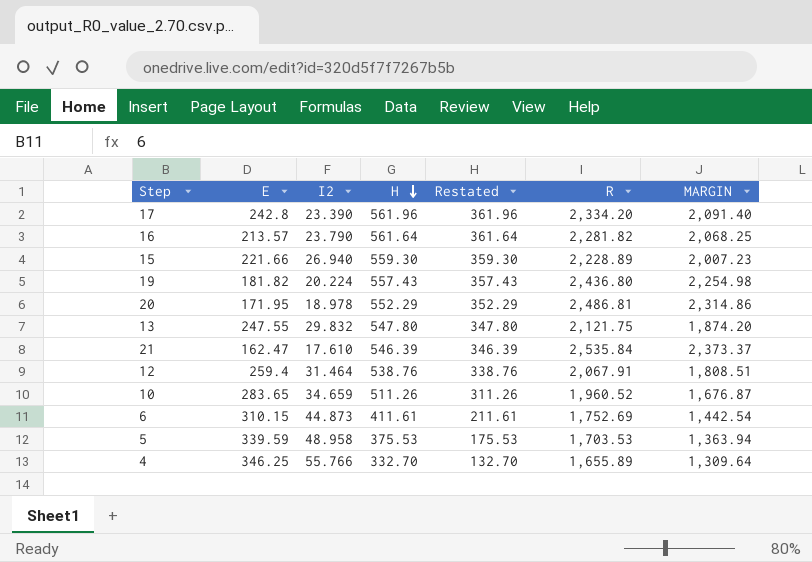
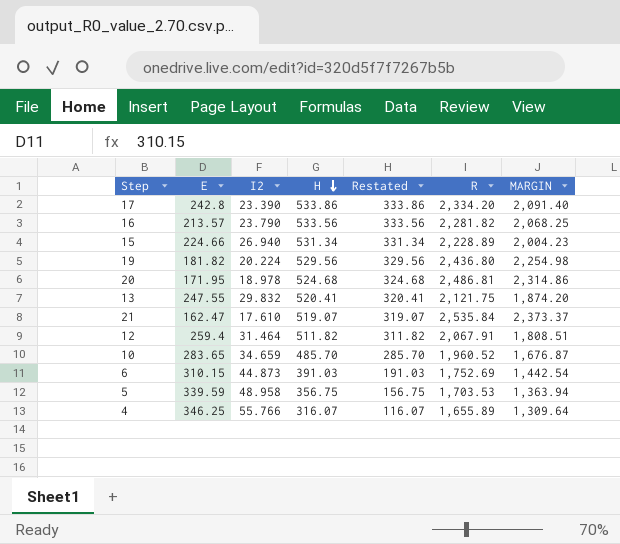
17 | H: 561.96 -> 533.86
17 | Restated: 361.96 -> 333.86
16 | H: 561.64 -> 533.56
16 | Restated: 361.64 -> 333.56
15 | E: 221.66 -> 224.66
15 | H: 559.30 -> 531.34
15 | Restated: 359.30 -> 331.34
15 | MARGIN: 2,007.23 -> 2,004.23
19 | H: 557.43 -> 529.56
19 | Restated: 357.43 -> 329.56
20 | H: 552.29 -> 524.68
20 | Restated: 352.29 -> 324.68
13 | H: 547.80 -> 520.41
13 | Restated: 347.80 -> 320.41
21 | H: 546.39 -> 519.07
21 | Restated: 346.39 -> 319.07
12 | H: 538.76 -> 511.82
12 | Restated: 338.76 -> 311.82
10 | H: 511.26 -> 485.70
10 | Restated: 311.26 -> 285.70
6 | H: 411.61 -> 391.03
6 | Restated: 211.61 -> 191.03
5 | H: 375.53 -> 356.75
5 | Restated: 175.53 -> 156.75
4 | H: 332.70 -> 316.07
4 | Restated: 132.70 -> 116.07

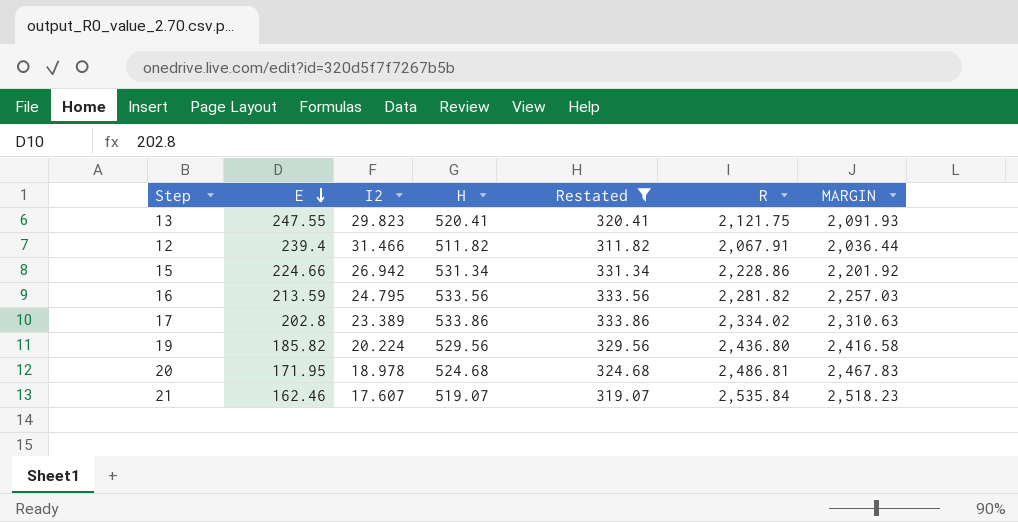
filter: none -> Restated >= 311.82
row order: H descending -> E descending
column MARGIN | formula: [R] - [E] -> [R] - [I2]
13 | I2: 29.832 -> 29.823
12 | E: 259.4 -> 239.4
12 | I2: 31.464 -> 31.466
15 | I2: 26.940 -> 26.942
15 | R: 2,228.89 -> 2,228.86
16 | E: 213.57 -> 213.59
16 | I2: 23.790 -> 24.795
17 | E: 242.8 -> 202.8
17 | I2: 23.390 -> 23.389
17 | R: 2,334.20 -> 2,334.02
19 | E: 181.82 -> 185.82
21 | E: 162.47 -> 162.46
21 | I2: 17.610 -> 17.607

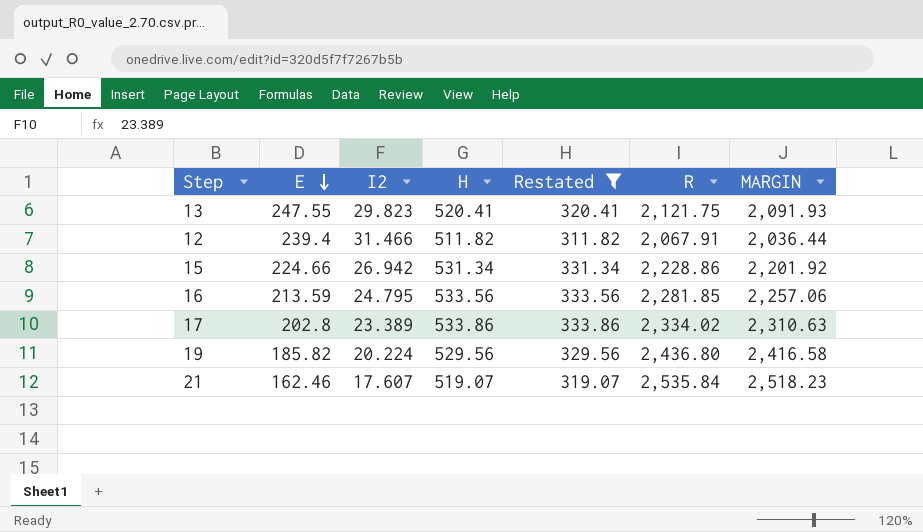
row 20: 171.95 | 18.978 | 524.68 | 324.68 | 2,486.81 | 2,467.83 -> none
16 | R: 2,281.82 -> 2,281.85
16 | MARGIN: 2,257.03 -> 2,257.06

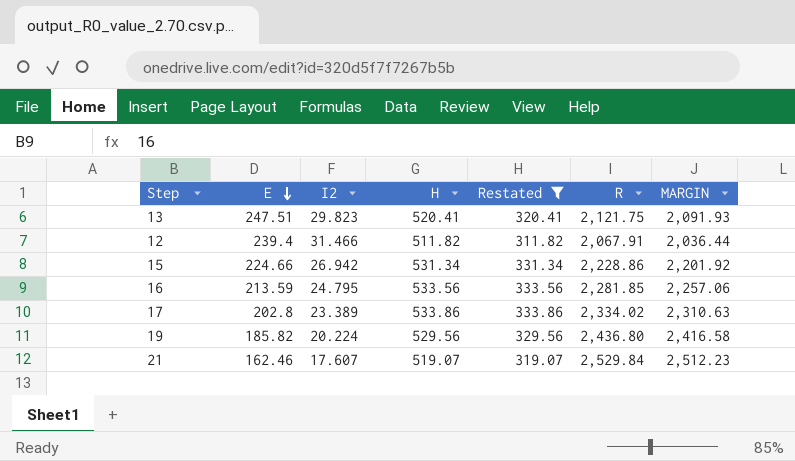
13 | E: 247.55 -> 247.51
21 | R: 2,535.84 -> 2,529.84
21 | MARGIN: 2,518.23 -> 2,512.23

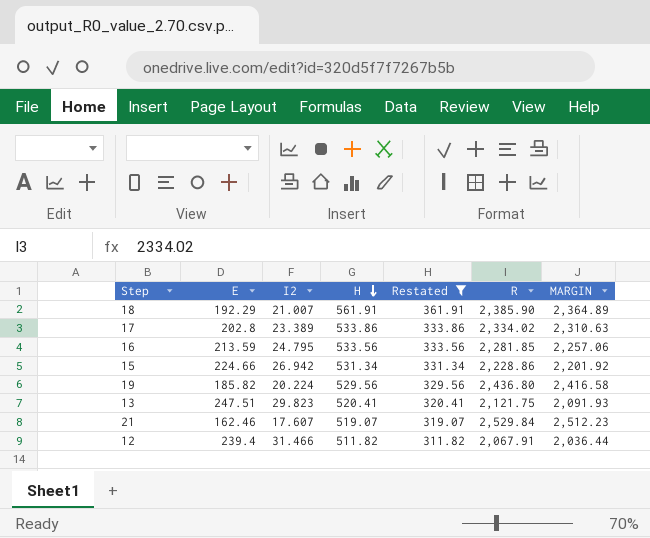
row order: E descending -> H descending
row 18: none -> 192.29 | 21.007 | 561.91 | 361.91 | 2,385.90 | 2,364.89

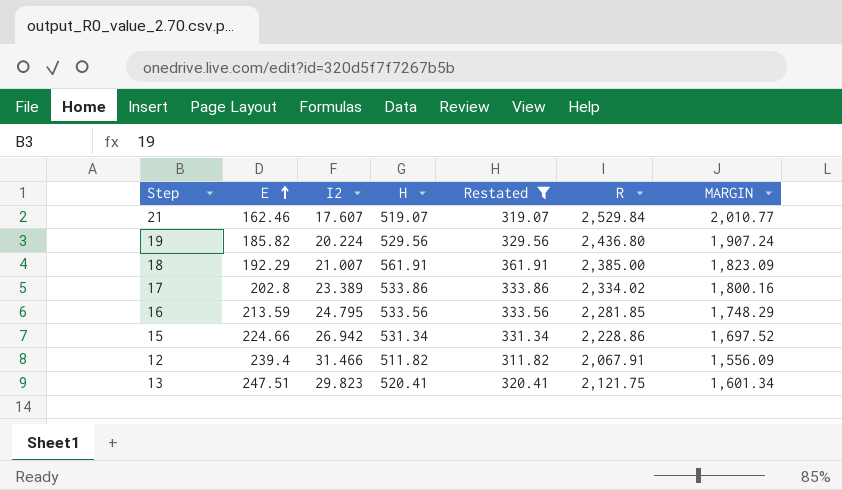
row order: H descending -> E ascending
column MARGIN | formula: [R] - [I2] -> [R] - [H]
18 | R: 2,385.90 -> 2,385.00

